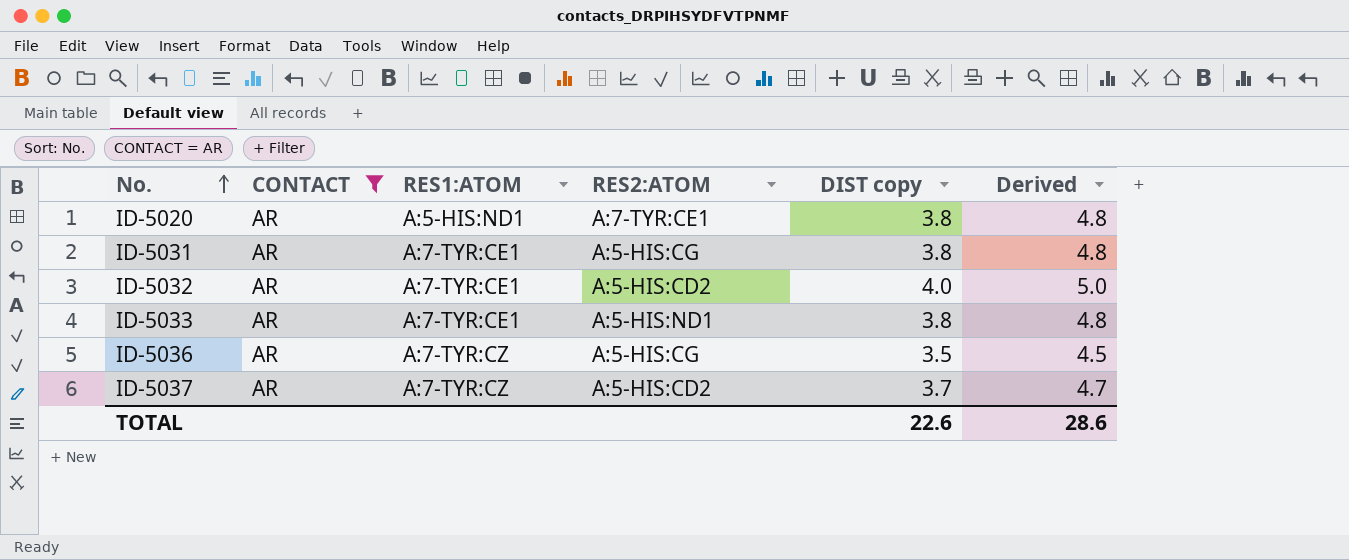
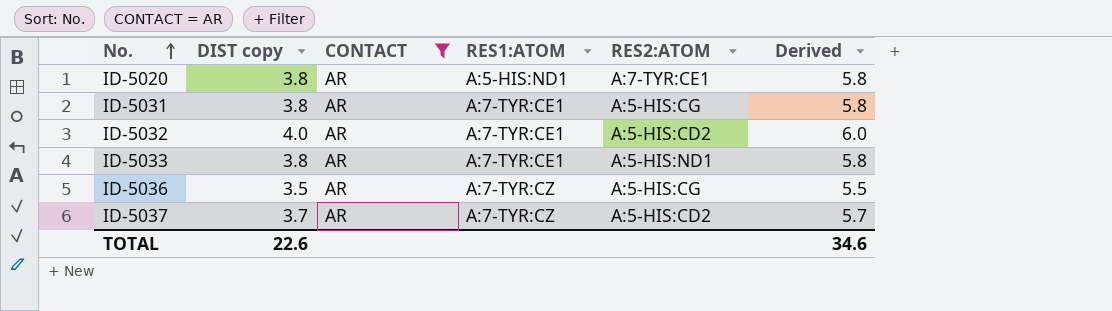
column DIST copy | position: 5 -> 2
column Derived | formula: [DIST copy] + 1 -> [DIST copy] + 2
TOTAL | Derived: 28.6 -> 34.6

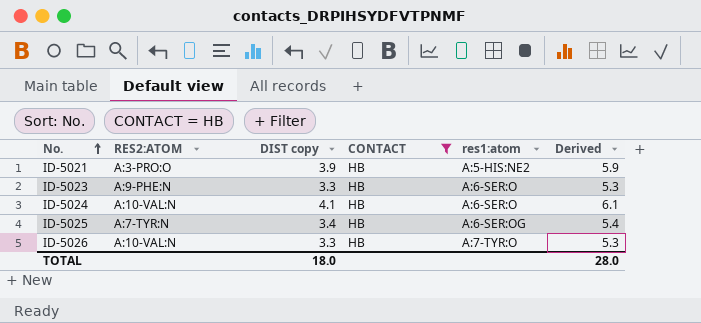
filter: CONTACT = AR -> CONTACT = HB
column RES2:ATOM | position: 5 -> 2
column name: RES1:ATOM -> res1:atom
TOTAL | DIST copy: 22.6 -> 18.0
TOTAL | Derived: 34.6 -> 28.0

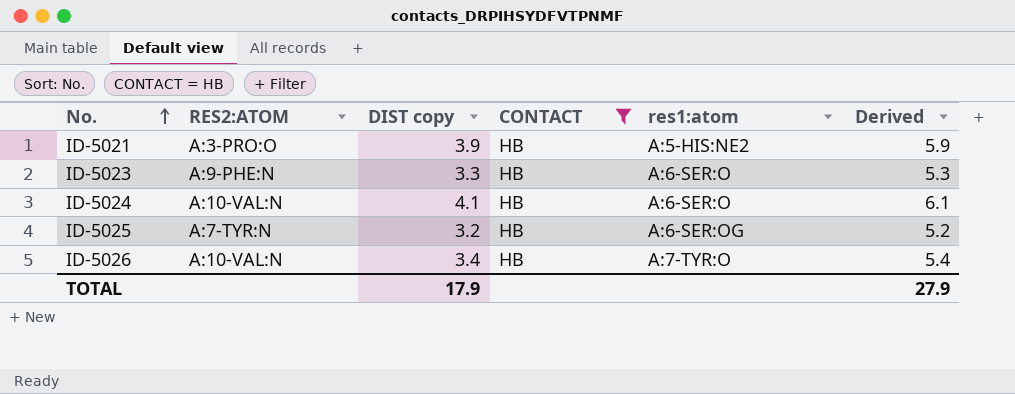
ID-5025 | DIST copy: 3.4 -> 3.2
ID-5025 | Derived: 5.4 -> 5.2
ID-5026 | DIST copy: 3.3 -> 3.4
ID-5026 | Derived: 5.3 -> 5.4
TOTAL | DIST copy: 18.0 -> 17.9
TOTAL | Derived: 28.0 -> 27.9

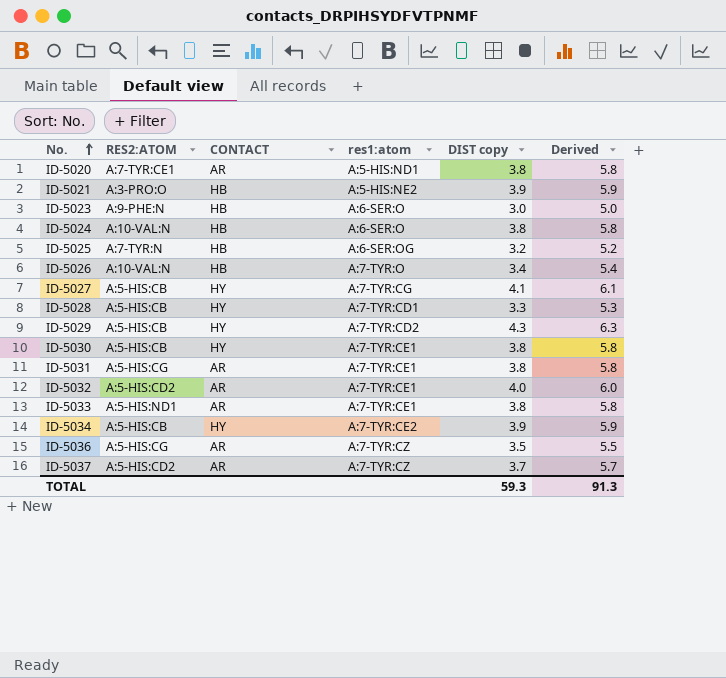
filter: CONTACT = HB -> none
column DIST copy | position: 3 -> 5
ID-5023 | DIST copy: 3.3 -> 3.0
ID-5023 | Derived: 5.3 -> 5.0
ID-5024 | DIST copy: 4.1 -> 3.8
ID-5024 | Derived: 6.1 -> 5.8
TOTAL | DIST copy: 17.9 -> 59.3
TOTAL | Derived: 27.9 -> 91.3

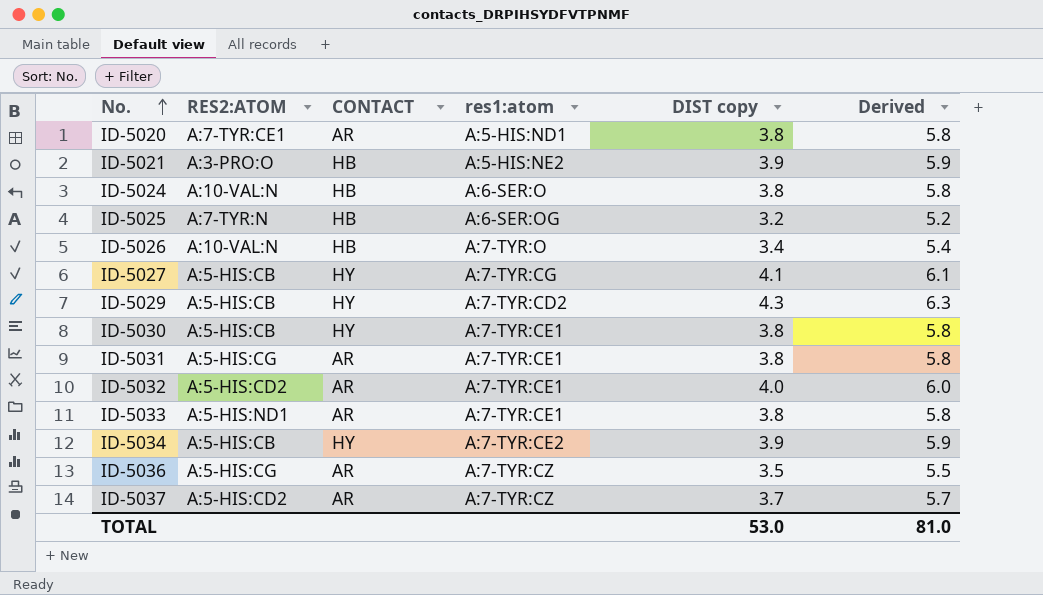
row ID-5023: A:9-PHE:N | HB | A:6-SER:O | 3.0 | 5.0 -> none
row ID-5028: A:5-HIS:CB | HY | A:7-TYR:CD1 | 3.3 | 5.3 -> none
TOTAL | DIST copy: 59.3 -> 53.0
TOTAL | Derived: 91.3 -> 81.0

